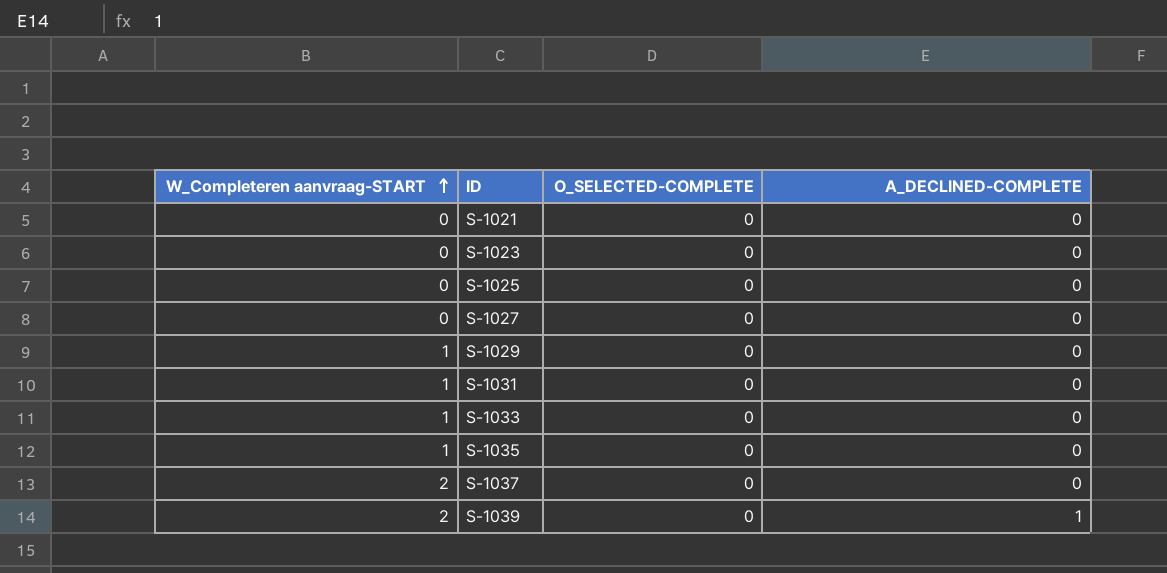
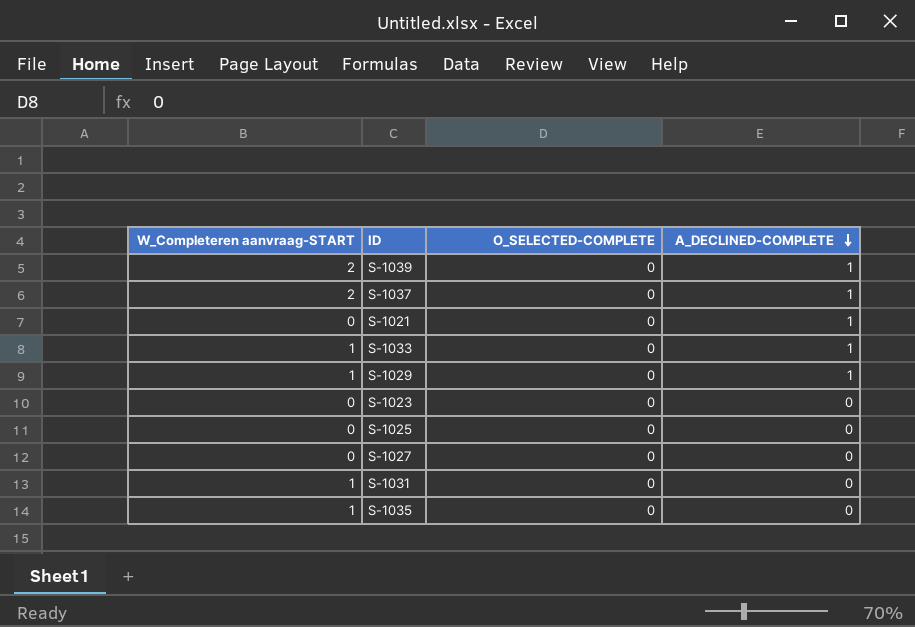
row order: W_Completeren aanvraag-START ascending -> A_DECLINED-COMPLETE descending
S-1037 | A_DECLINED-COMPLETE: 0 -> 1
S-1021 | A_DECLINED-COMPLETE: 0 -> 1
S-1033 | A_DECLINED-COMPLETE: 0 -> 1
S-1029 | A_DECLINED-COMPLETE: 0 -> 1

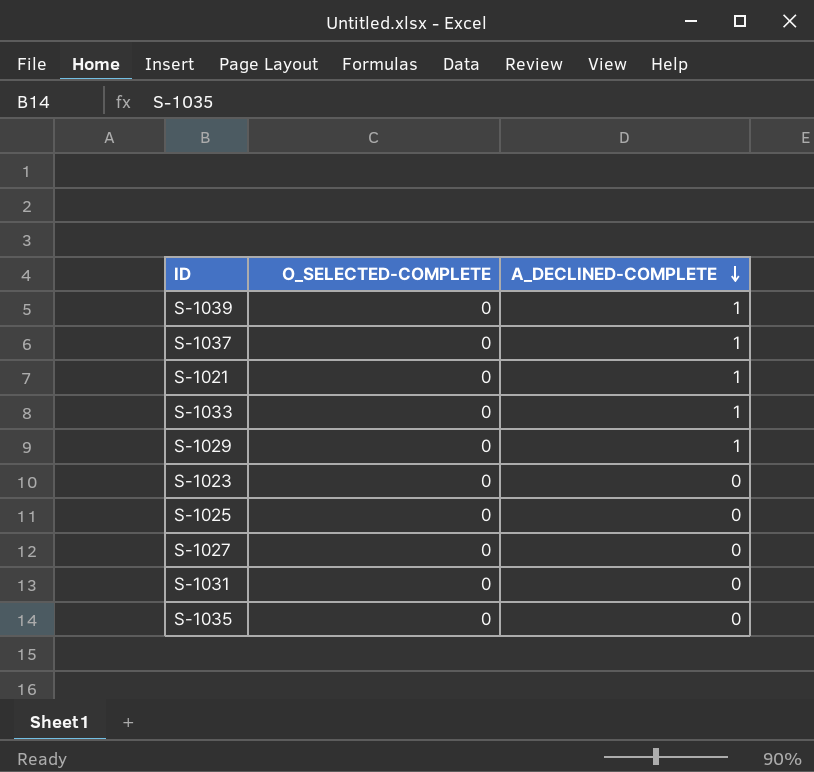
column W_Completeren aanvraag-START | position: 1 -> none

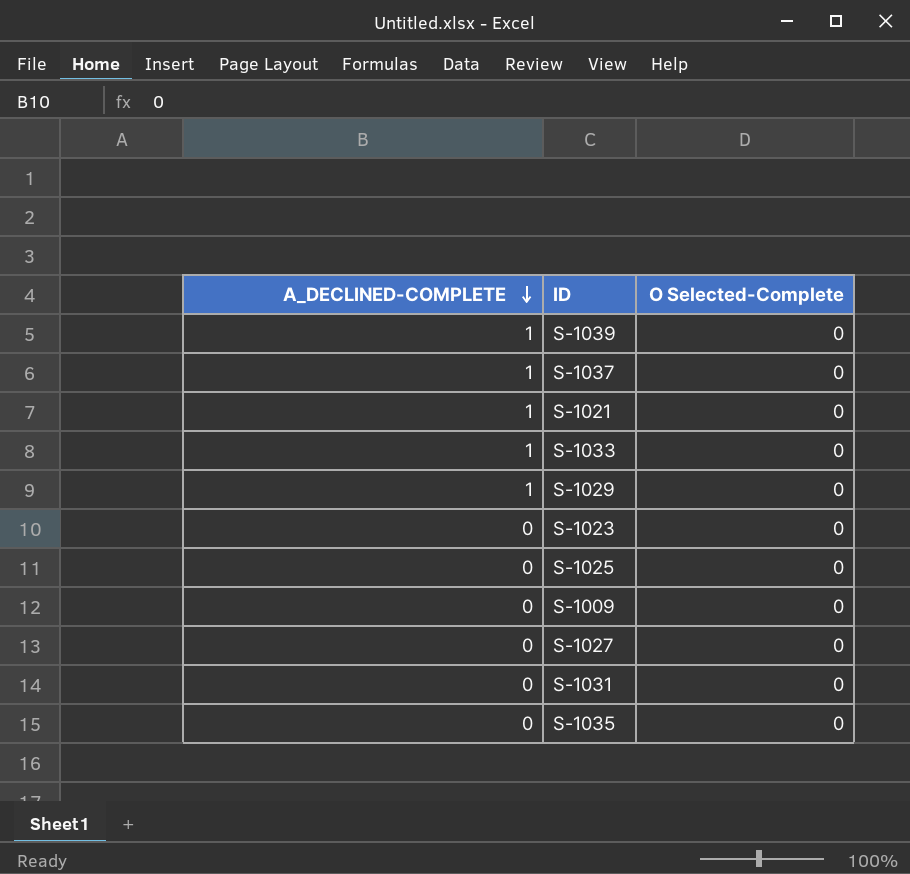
column A_DECLINED-COMPLETE | position: 3 -> 1
column name: O_SELECTED-COMPLETE -> O Selected-Complete
row S-1009: none -> 0 | 0

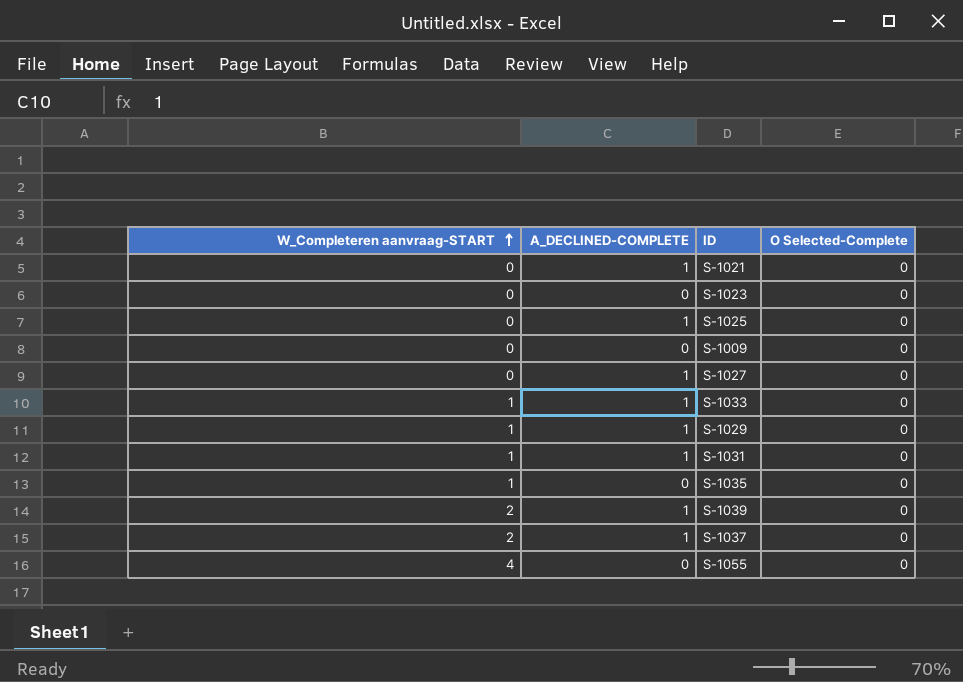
row order: A_DECLINED-COMPLETE descending -> W_Completeren aanvraag-START ascending
column W_Completeren aanvraag-START | position: none -> 1
S-1025 | A_DECLINED-COMPLETE: 0 -> 1
S-1027 | A_DECLINED-COMPLETE: 0 -> 1
S-1031 | A_DECLINED-COMPLETE: 0 -> 1
row S-1055: none -> 4 | 0 | 0

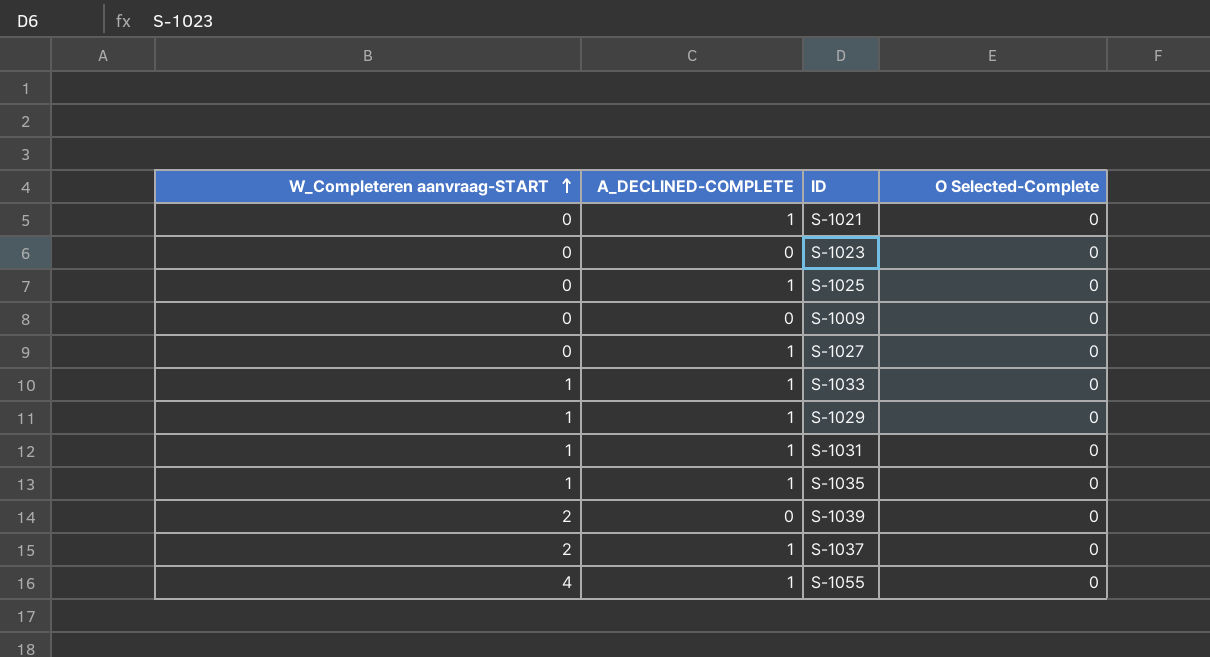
S-1035 | A_DECLINED-COMPLETE: 0 -> 1
S-1039 | A_DECLINED-COMPLETE: 1 -> 0
S-1055 | A_DECLINED-COMPLETE: 0 -> 1

